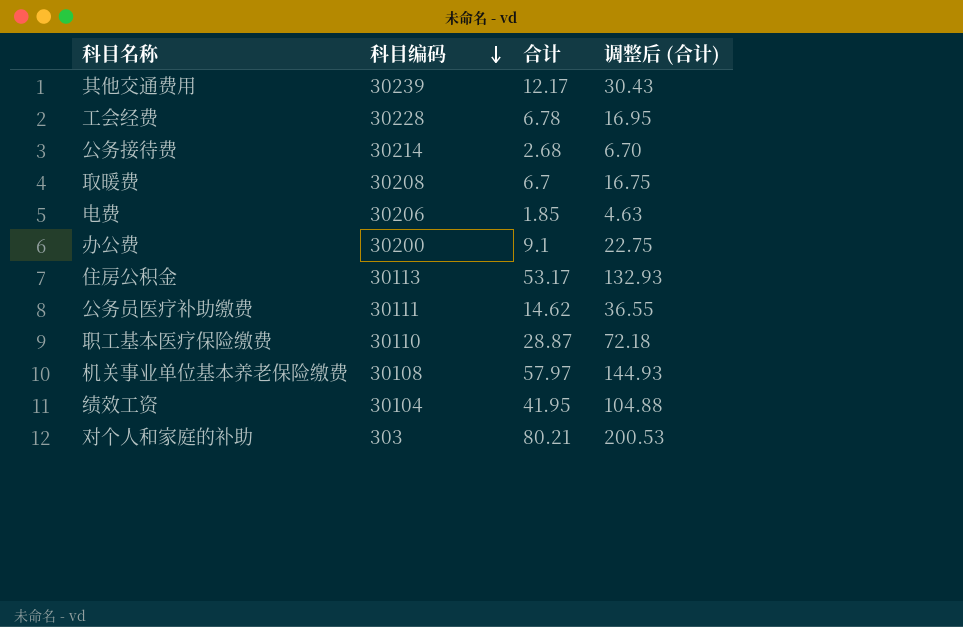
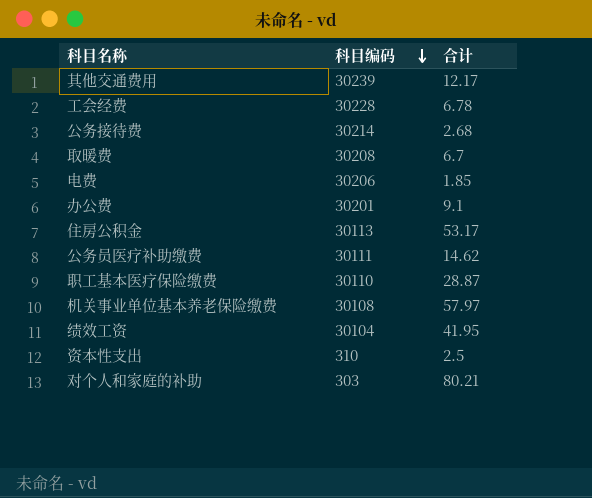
column 调整后 (合计) | formula: [合计] * 2.5 -> none
办公费 | 科目编码: 30200 -> 30201
row 资本性支出: none -> 310 | 2.5

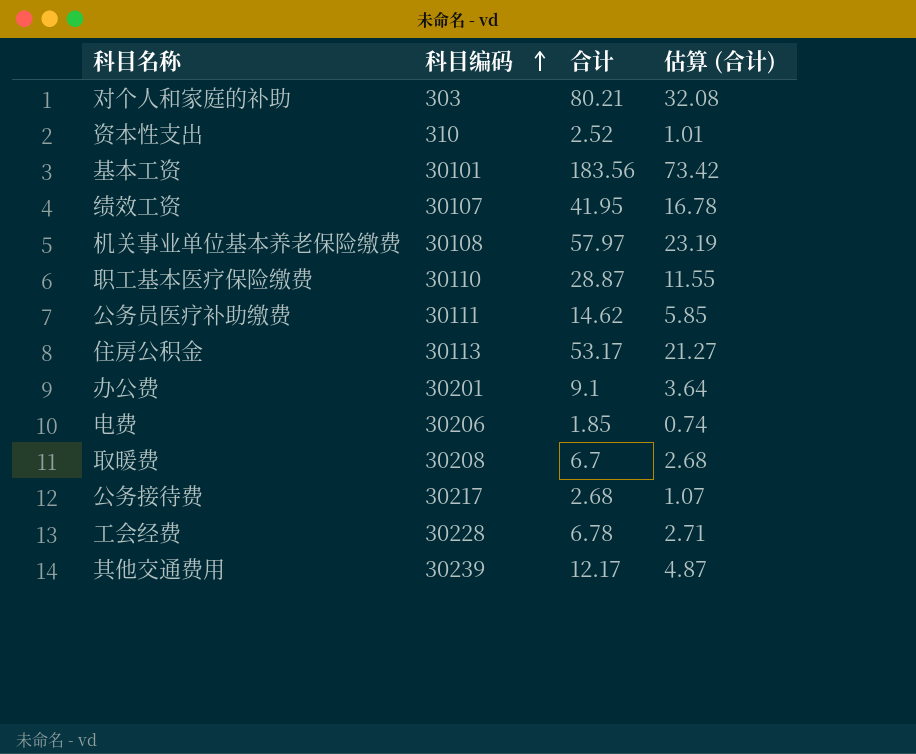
row order: 科目编码 descending -> 科目编码 ascending
column 估算 (合计) | formula: none -> [合计] * 0.4
资本性支出 | 合计: 2.5 -> 2.52
row 基本工资: none -> 30101 | 183.56 | 73.42
绩效工资 | 科目编码: 30104 -> 30107
公务接待费 | 科目编码: 30214 -> 30217

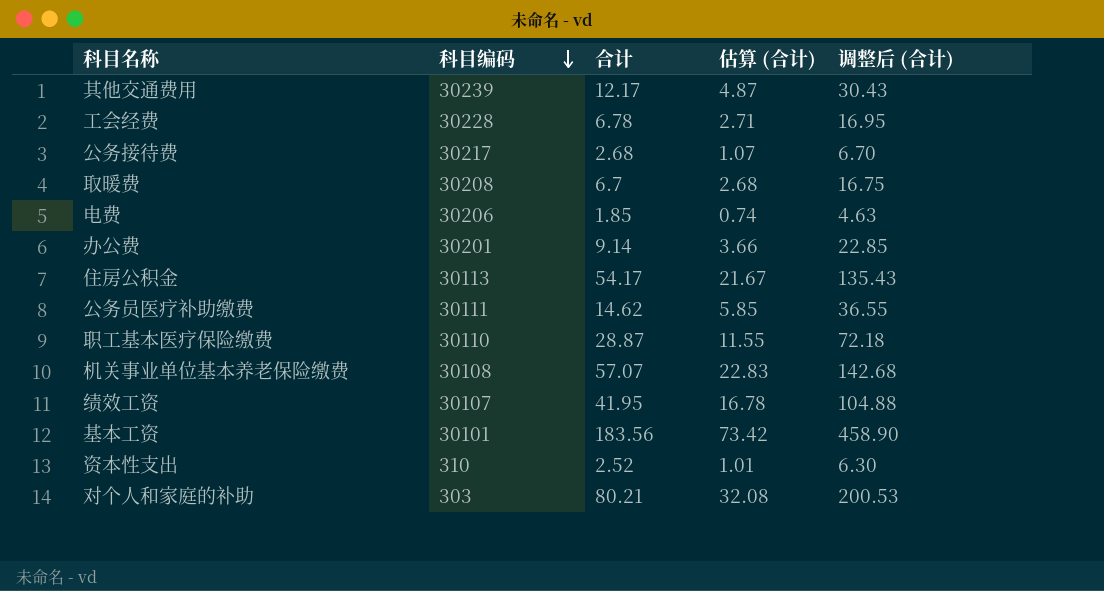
row order: 科目编码 ascending -> 科目编码 descending
column 调整后 (合计) | formula: none -> [合计] * 2.5
办公费 | 合计: 9.1 -> 9.14
办公费 | 估算 (合计): 3.64 -> 3.66
住房公积金 | 合计: 53.17 -> 54.17
住房公积金 | 估算 (合计): 21.27 -> 21.67
机关事业单位基本养老保险缴费 | 合计: 57.97 -> 57.07
机关事业单位基本养老保险缴费 | 估算 (合计): 23.19 -> 22.83

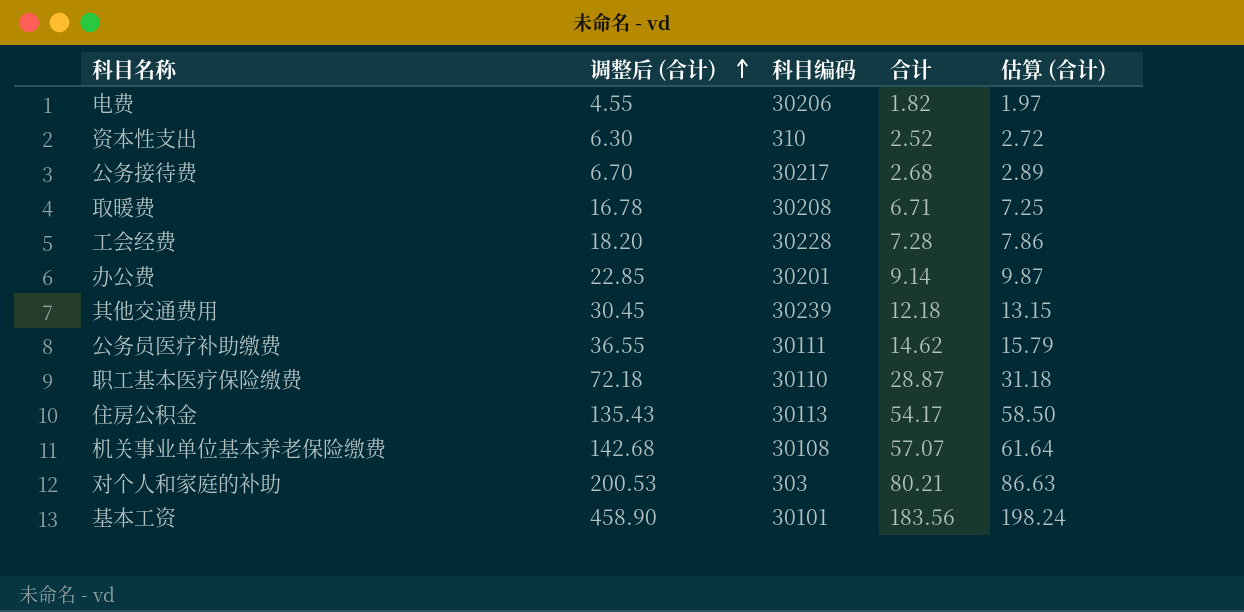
row order: 科目编码 descending -> 调整后 (合计) ascending
column 调整后 (合计) | position: 5 -> 2
column 估算 (合计) | formula: [合计] * 0.4 -> [合计] * 1.08
row 绩效工资: 30107 | 41.95 | 16.78 | 104.88 -> none
电费 | 调整后 (合计): 4.63 -> 4.55
电费 | 合计: 1.85 -> 1.82
取暖费 | 调整后 (合计): 16.75 -> 16.78
取暖费 | 合计: 6.7 -> 6.71
工会经费 | 调整后 (合计): 16.95 -> 18.20
工会经费 | 合计: 6.78 -> 7.28
其他交通费用 | 调整后 (合计): 30.43 -> 30.45
其他交通费用 | 合计: 12.17 -> 12.18

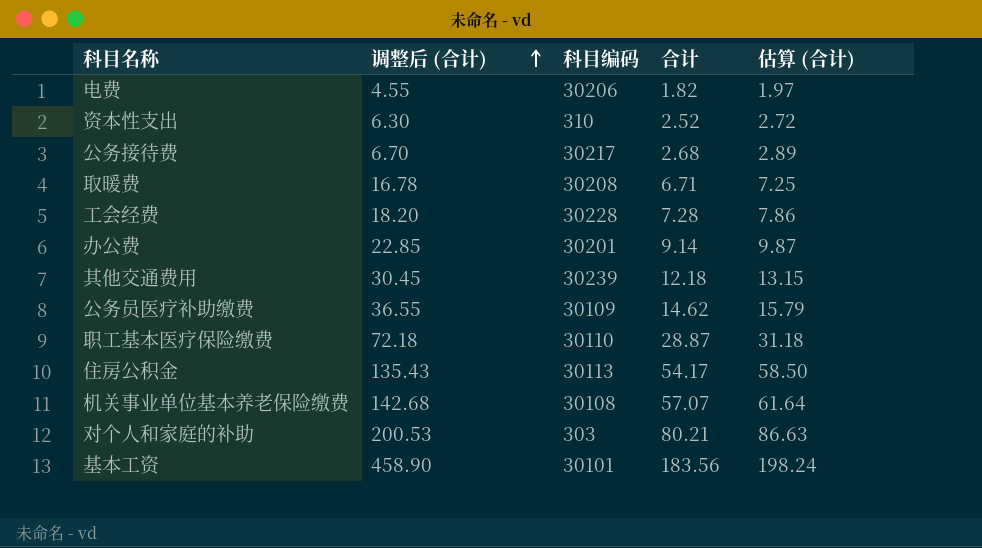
公务员医疗补助缴费 | 科目编码: 30111 -> 30109

